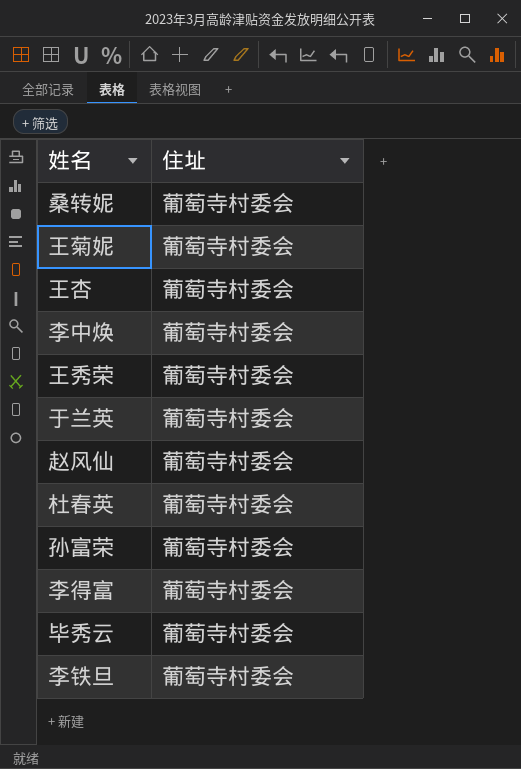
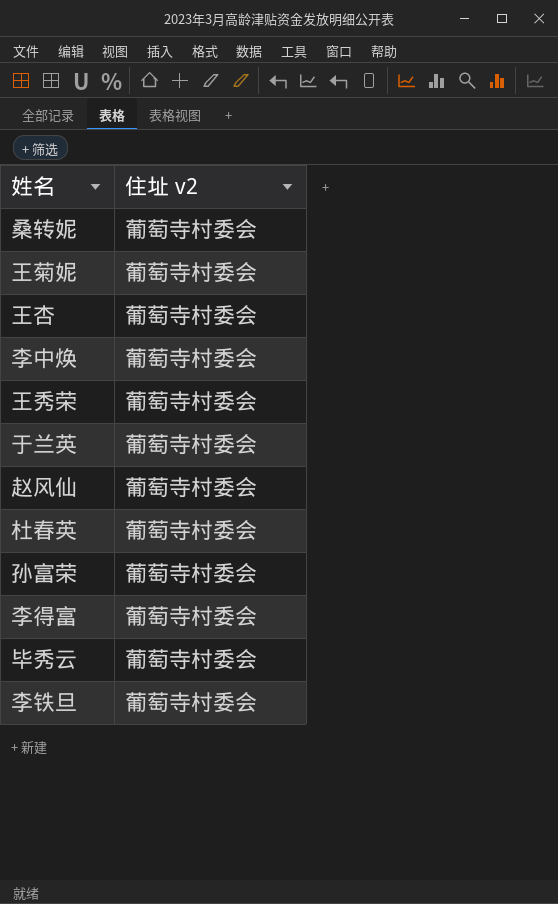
column name: 住址 -> 住址 v2

